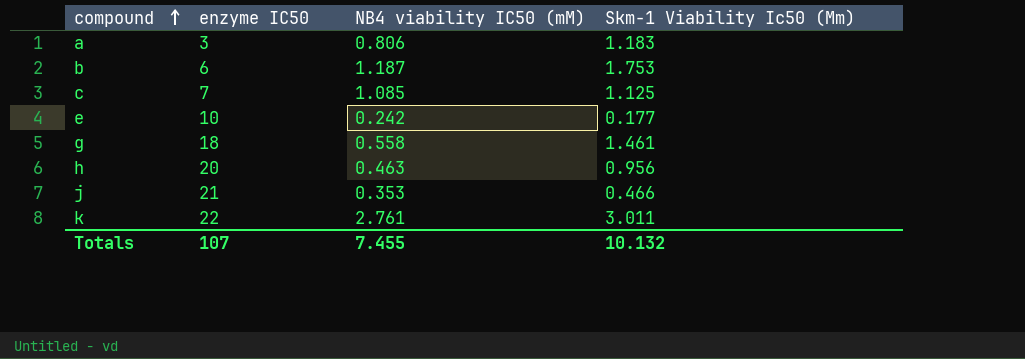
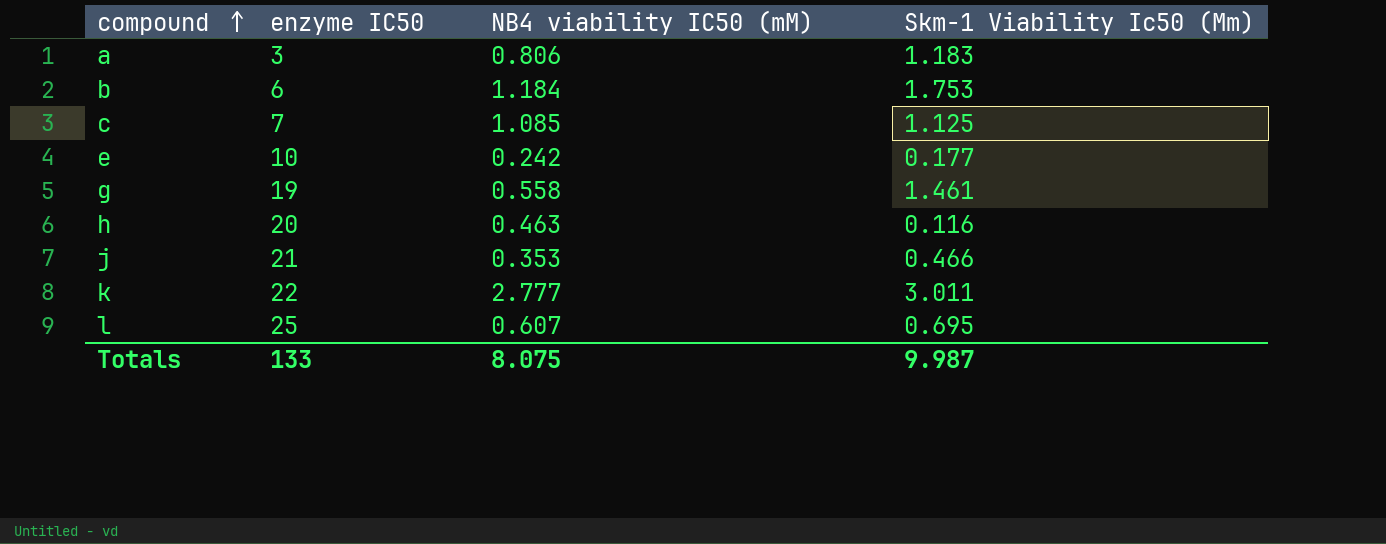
b | NB4 viability IC50 (mM): 1.187 -> 1.184
g | enzyme IC50: 18 -> 19
h | Skm-1 Viability Ic50 (Mm): 0.956 -> 0.116
k | NB4 viability IC50 (mM): 2.761 -> 2.777
row l: none -> 25 | 0.607 | 0.695
Totals | enzyme IC50: 107 -> 133
Totals | NB4 viability IC50 (mM): 7.455 -> 8.075
Totals | Skm-1 Viability Ic50 (Mm): 10.132 -> 9.987

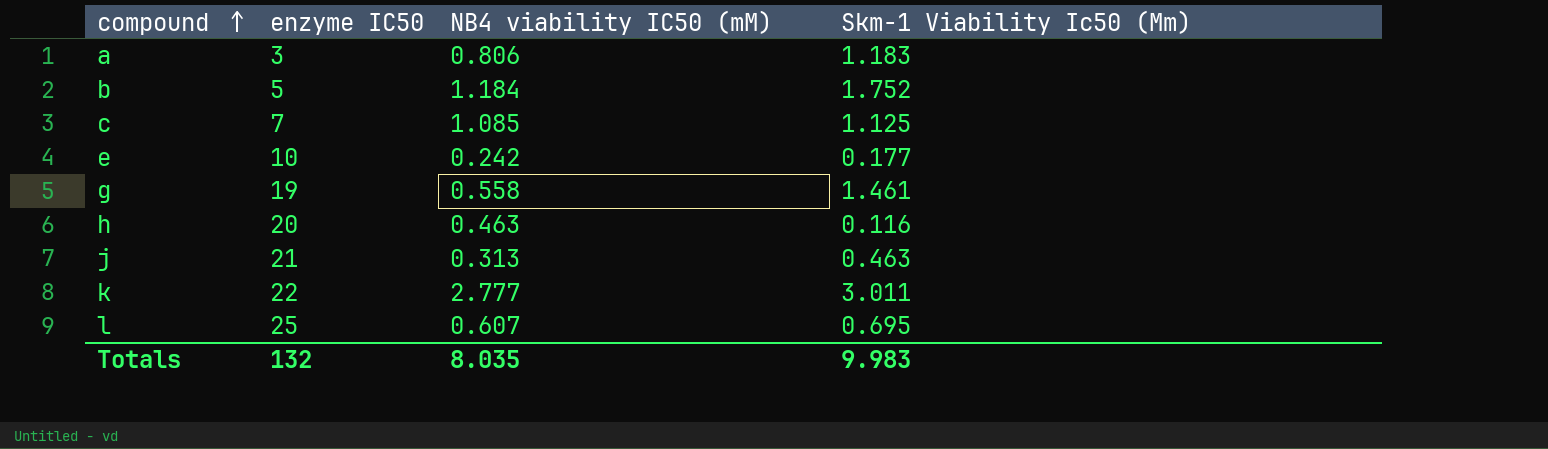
b | enzyme IC50: 6 -> 5
b | Skm-1 Viability Ic50 (Mm): 1.753 -> 1.752
j | NB4 viability IC50 (mM): 0.353 -> 0.313
j | Skm-1 Viability Ic50 (Mm): 0.466 -> 0.463
Totals | enzyme IC50: 133 -> 132
Totals | NB4 viability IC50 (mM): 8.075 -> 8.035
Totals | Skm-1 Viability Ic50 (Mm): 9.987 -> 9.983

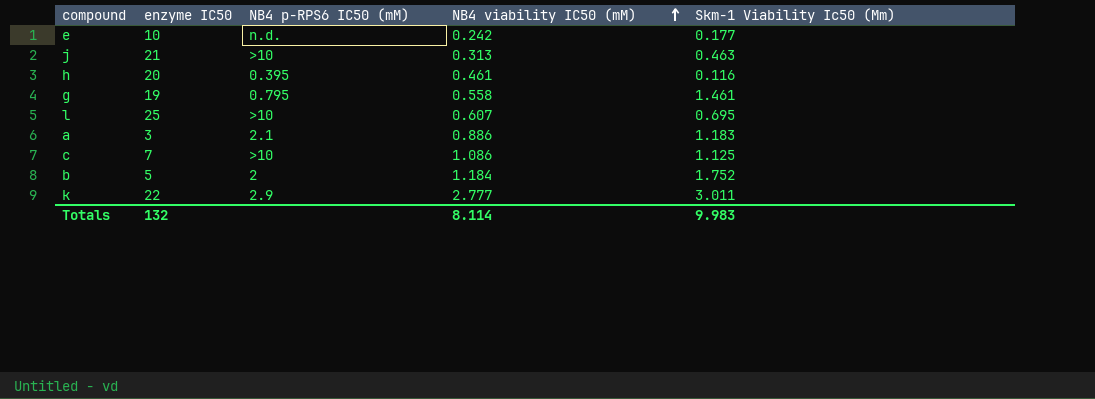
row order: compound ascending -> NB4 viability IC50 (mM) ascending
column NB4 p-RPS6 IC50 (mM) | position: none -> 3
h | NB4 viability IC50 (mM): 0.463 -> 0.461
a | NB4 viability IC50 (mM): 0.806 -> 0.886
c | NB4 viability IC50 (mM): 1.085 -> 1.086
Totals | NB4 viability IC50 (mM): 8.035 -> 8.114

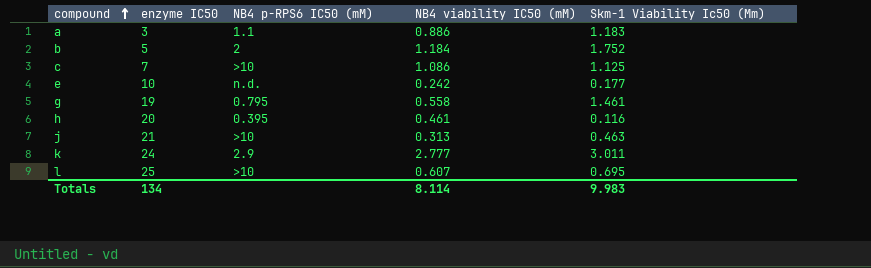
row order: NB4 viability IC50 (mM) ascending -> compound ascending
a | NB4 p-RPS6 IC50 (mM): 2.1 -> 1.1
k | enzyme IC50: 22 -> 24
Totals | enzyme IC50: 132 -> 134

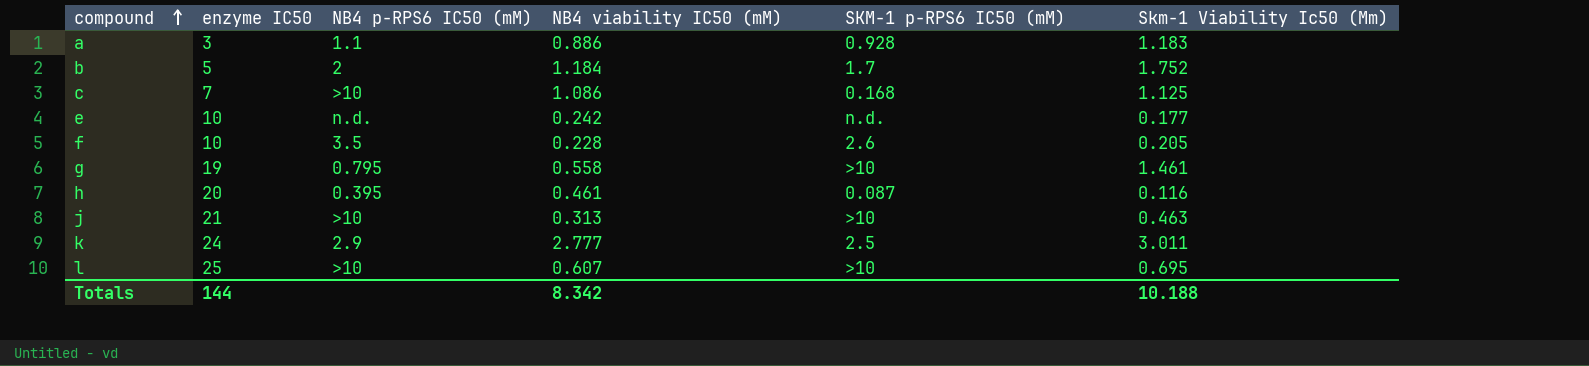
column SKM-1 p-RPS6 IC50 (mM) | position: none -> 5
row f: none -> 10 | 3.5 | 0.228 | 2.6 | 0.205
Totals | enzyme IC50: 134 -> 144
Totals | NB4 viability IC50 (mM): 8.114 -> 8.342
Totals | Skm-1 Viability Ic50 (Mm): 9.983 -> 10.188

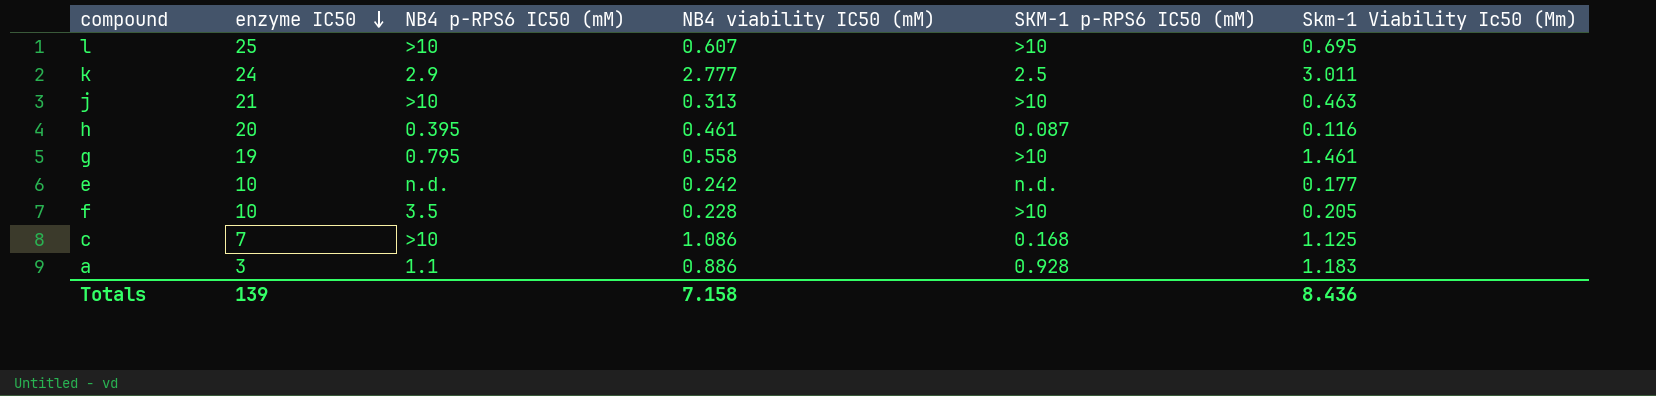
row order: compound ascending -> enzyme IC50 descending
row b: 5 | 2 | 1.184 | 1.7 | 1.752 -> none
f | SKM-1 p-RPS6 IC50 (mM): 2.6 -> >10
Totals | enzyme IC50: 144 -> 139
Totals | NB4 viability IC50 (mM): 8.342 -> 7.158
Totals | Skm-1 Viability Ic50 (Mm): 10.188 -> 8.436

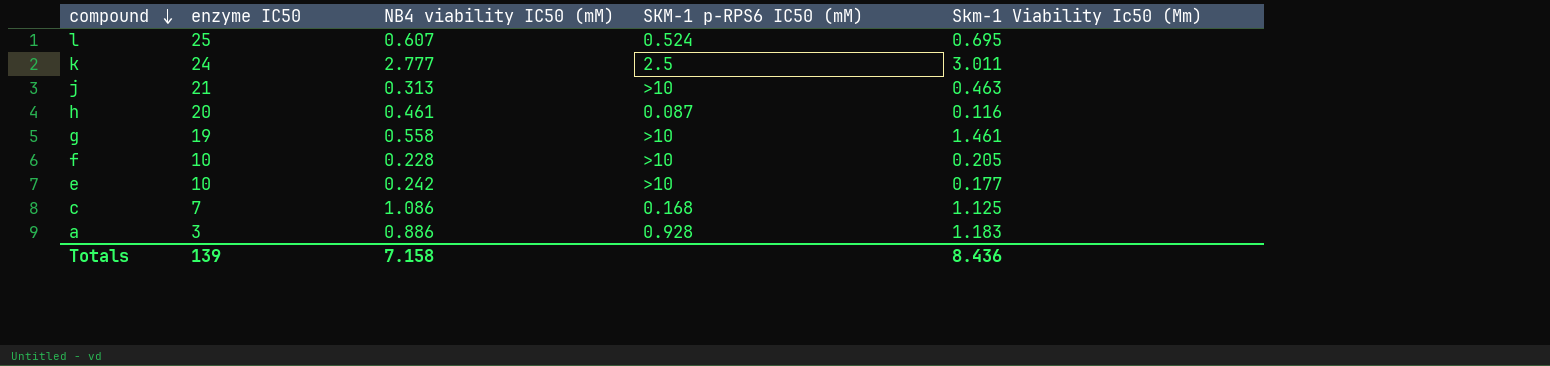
row order: enzyme IC50 descending -> compound descending
column NB4 p-RPS6 IC50 (mM) | position: 3 -> none
l | SKM-1 p-RPS6 IC50 (mM): >10 -> 0.524
e | SKM-1 p-RPS6 IC50 (mM): n.d. -> >10

